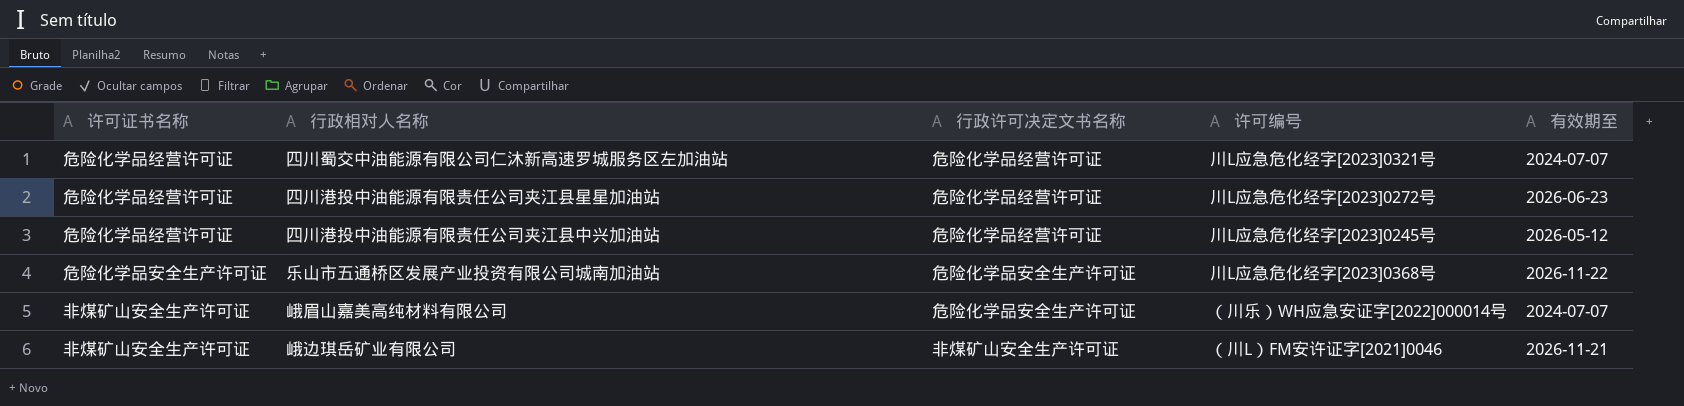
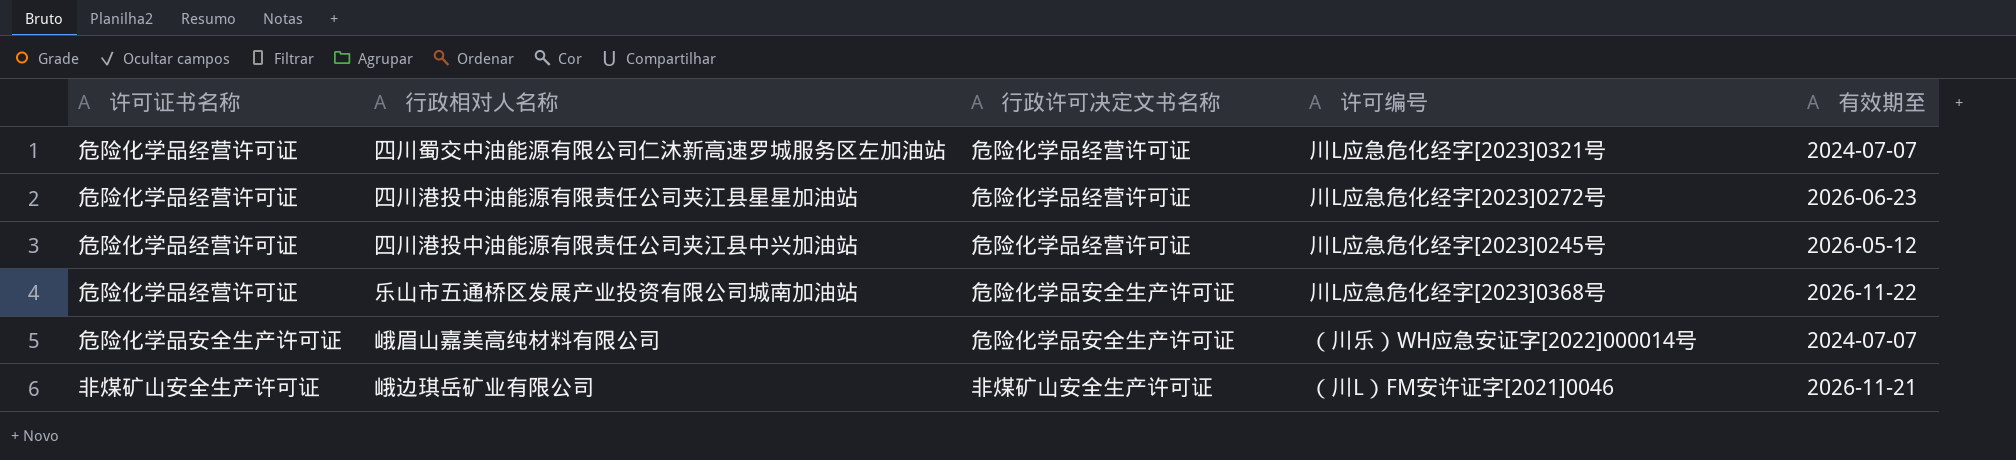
乐山市五通桥区发展产业投资有限公司城南加油站 | 许可证书名称: 危险化学品安全生产许可证 -> 危险化学品经营许可证
峨眉山嘉美高纯材料有限公司 | 许可证书名称: 非煤矿山安全生产许可证 -> 危险化学品安全生产许可证

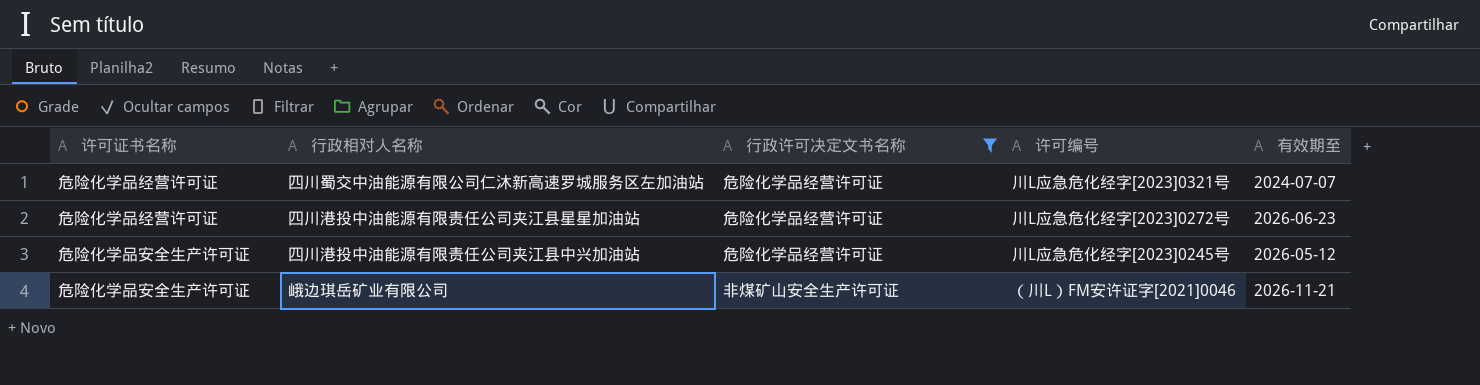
filter: none -> 行政许可决定文书名称 != 危险化学品安全生产许可证
四川港投中油能源有限责任公司夹江县中兴加油站 | 许可证书名称: 危险化学品经营许可证 -> 危险化学品安全生产许可证
峨边琪岳矿业有限公司 | 许可证书名称: 非煤矿山安全生产许可证 -> 危险化学品安全生产许可证

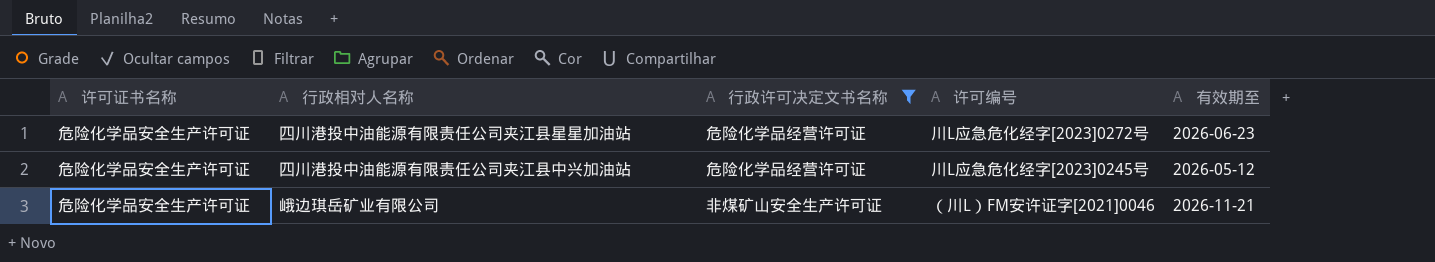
row 四川蜀交中油能源有限公司仁沐新高速罗城服务区左加油站: 危险化学品经营许可证 | 危险化学品经营许可证 | 川L应急危化经字[2023]0321号 | 2024-07-07 -> none
四川港投中油能源有限责任公司夹江县星星加油站 | 许可证书名称: 危险化学品经营许可证 -> 危险化学品安全生产许可证

